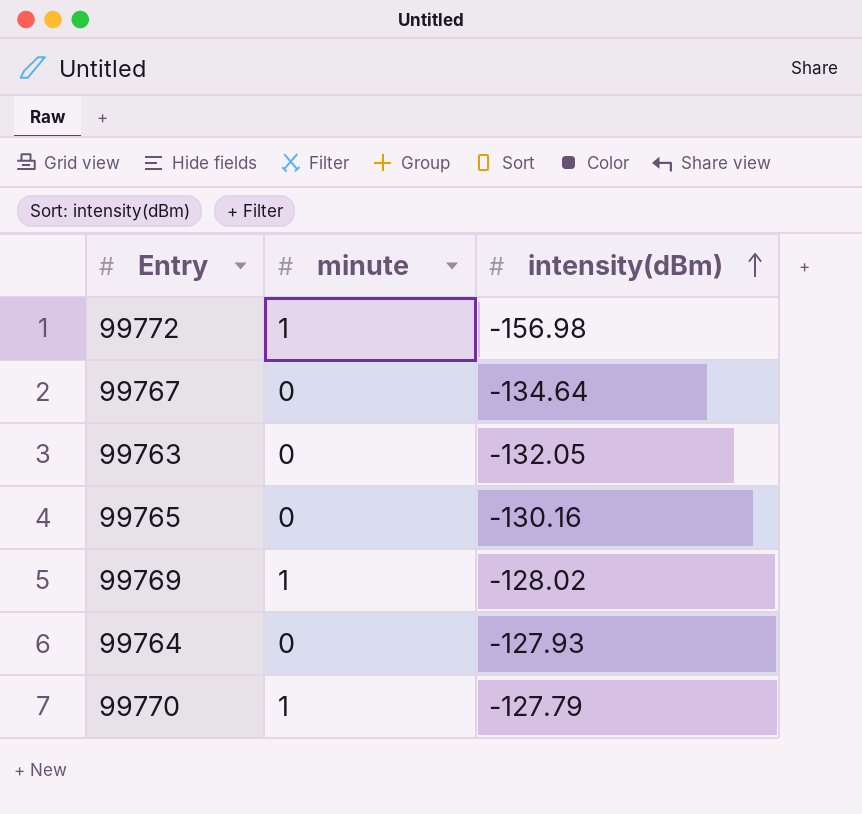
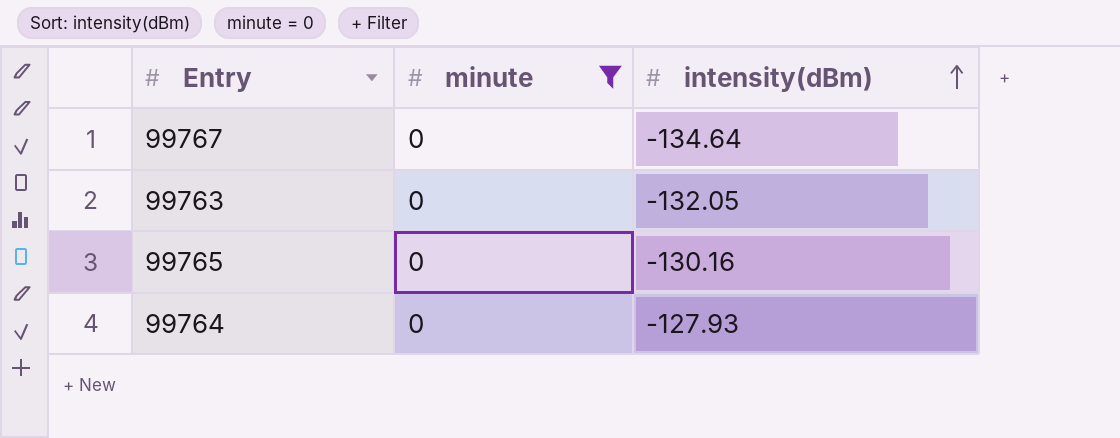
filter: none -> minute = 0

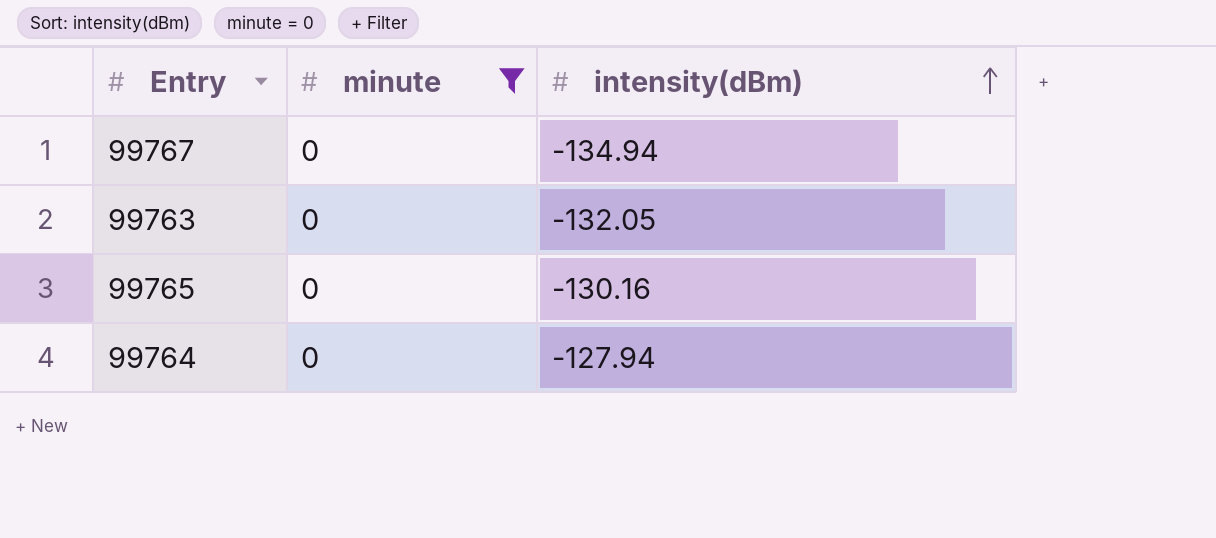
99767 | intensity(dBm): -134.64 -> -134.94
99764 | intensity(dBm): -127.93 -> -127.94

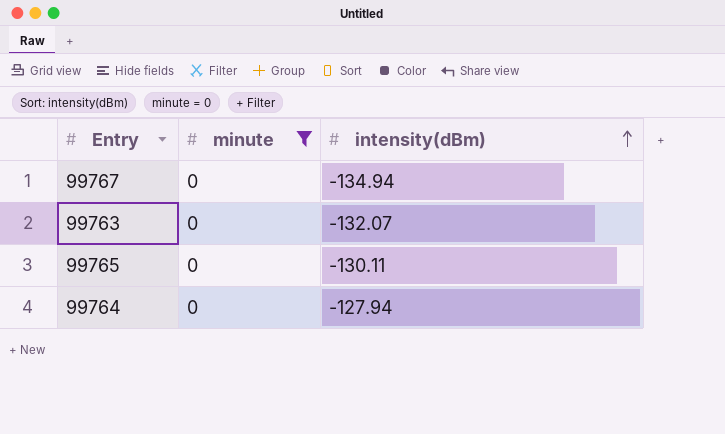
99763 | intensity(dBm): -132.05 -> -132.07
99765 | intensity(dBm): -130.16 -> -130.11

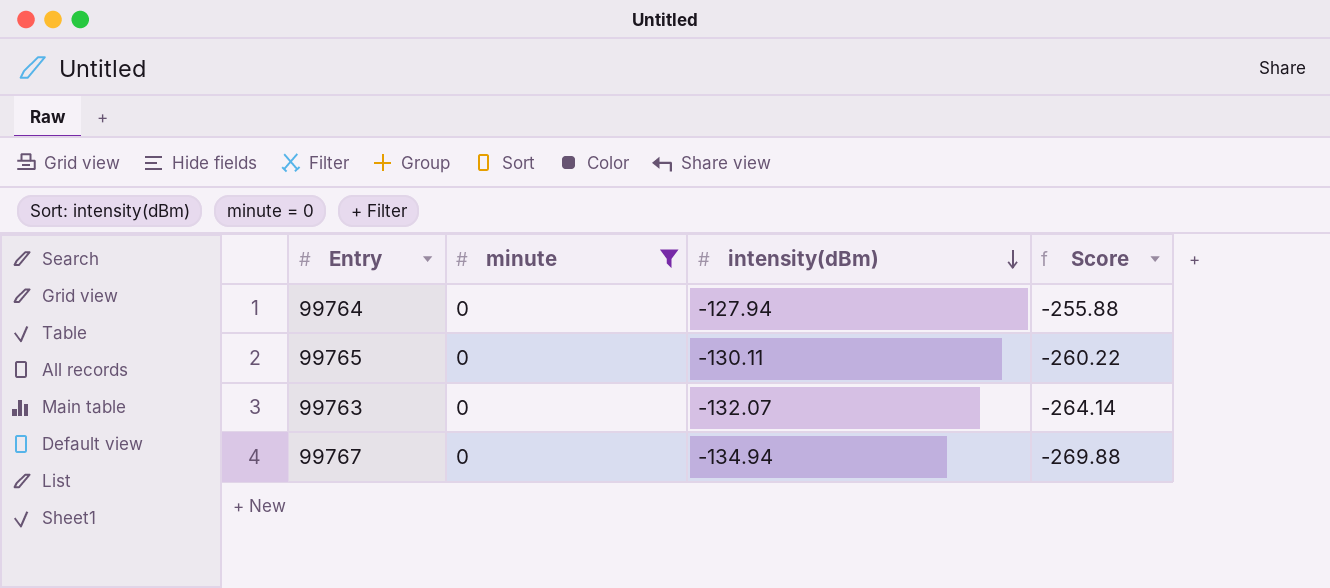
row order: intensity(dBm) ascending -> intensity(dBm) descending
column Score | formula: none -> [intensity(dBm)] * 2

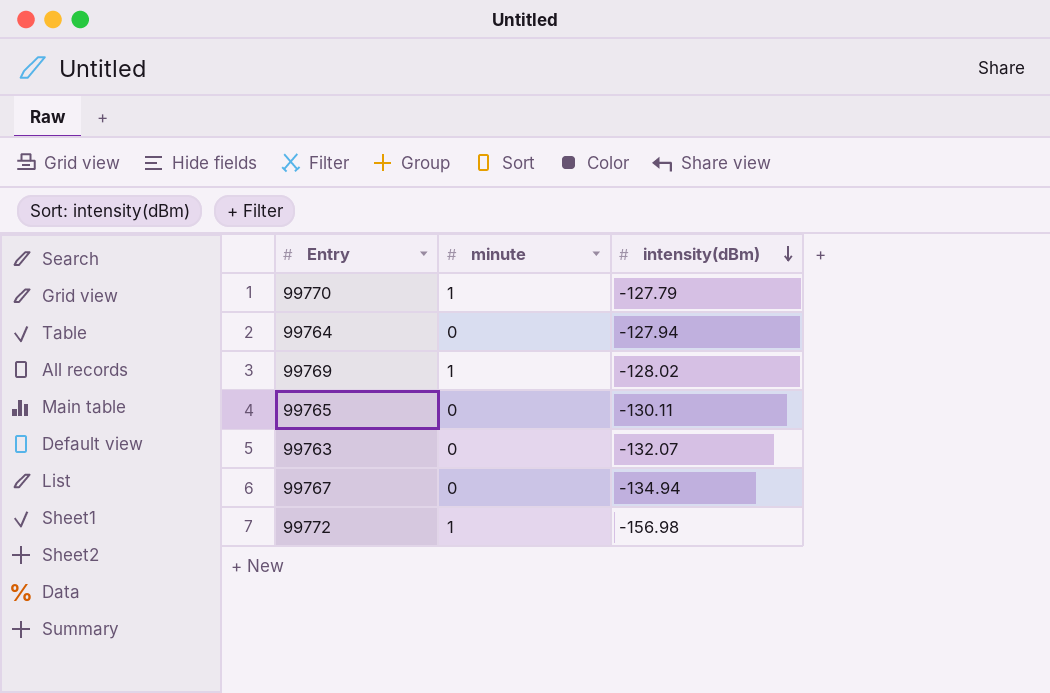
filter: minute = 0 -> none
column Score | formula: [intensity(dBm)] * 2 -> none

